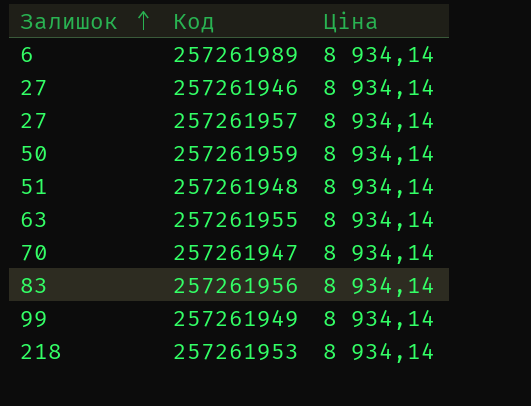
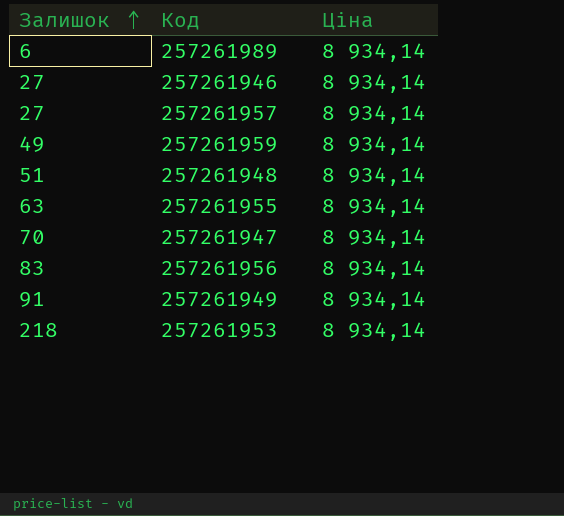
257261959 | Залишок: 50 -> 49
257261949 | Залишок: 99 -> 91

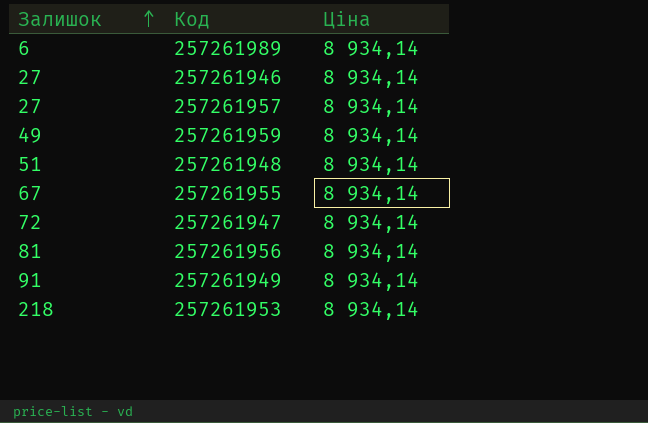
257261955 | Залишок: 63 -> 67
257261947 | Залишок: 70 -> 72
257261956 | Залишок: 83 -> 81

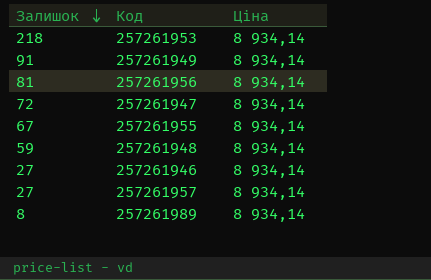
row order: Залишок ascending -> Залишок descending
row 257261959: 49 | 8 934,14 -> none
257261948 | Залишок: 51 -> 59
257261989 | Залишок: 6 -> 8

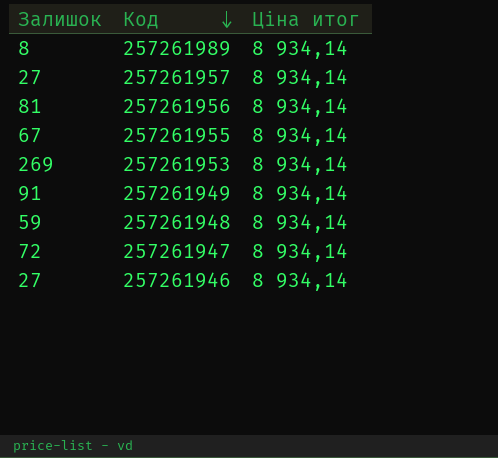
row order: Залишок descending -> Код descending
column name: Ціна -> Ціна итог
257261953 | Залишок: 218 -> 269

